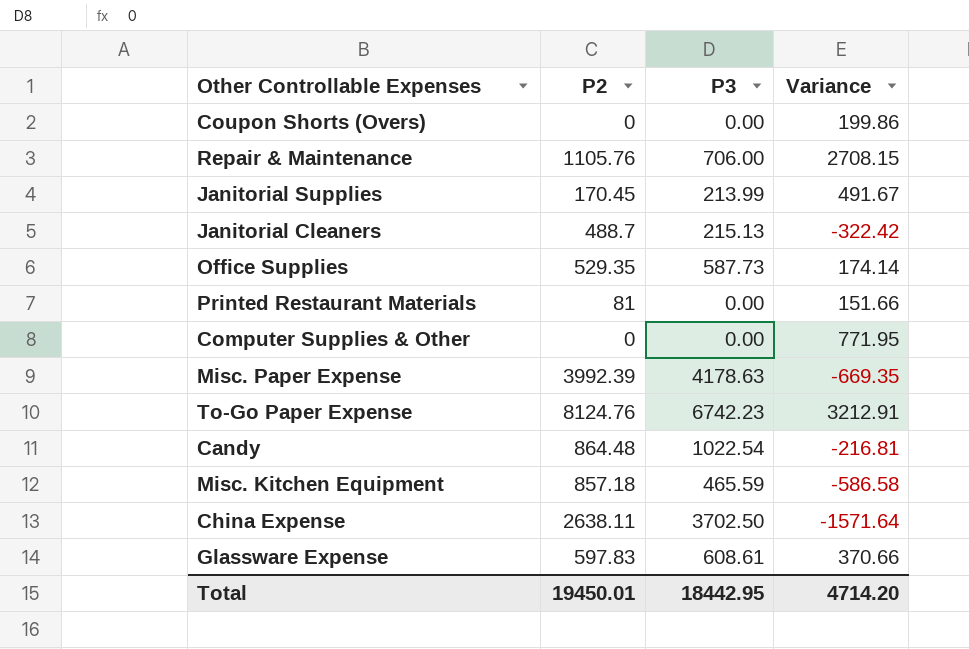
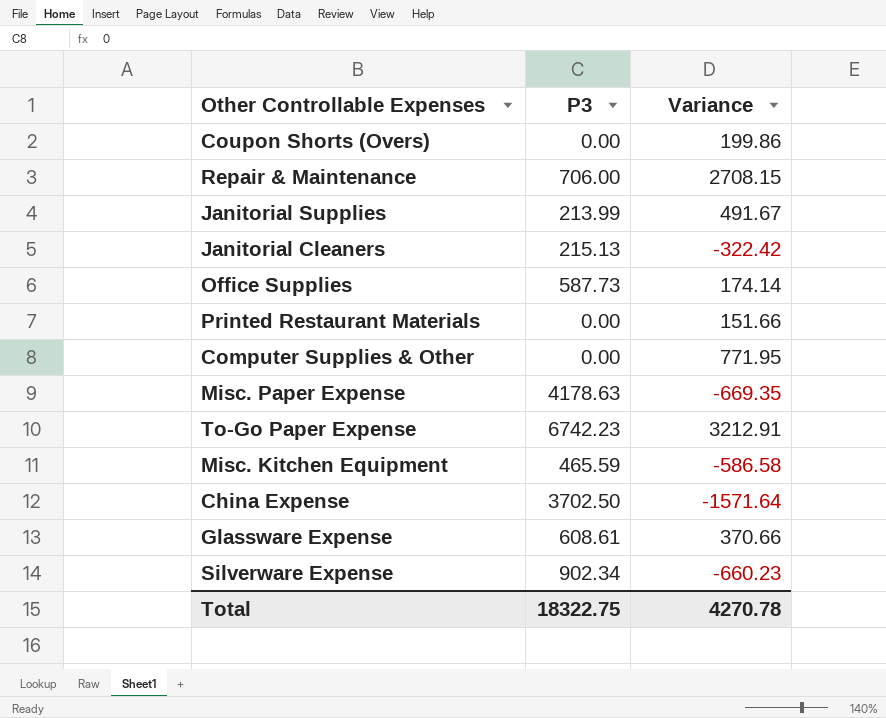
column P2 | position: 2 -> none
row Candy: 864.48 | 1022.54 | -216.81 -> none
row Silverware Expense: none -> 902.34 | -660.23
Total | P3: 18442.95 -> 18322.75
Total | Variance: 4714.20 -> 4270.78

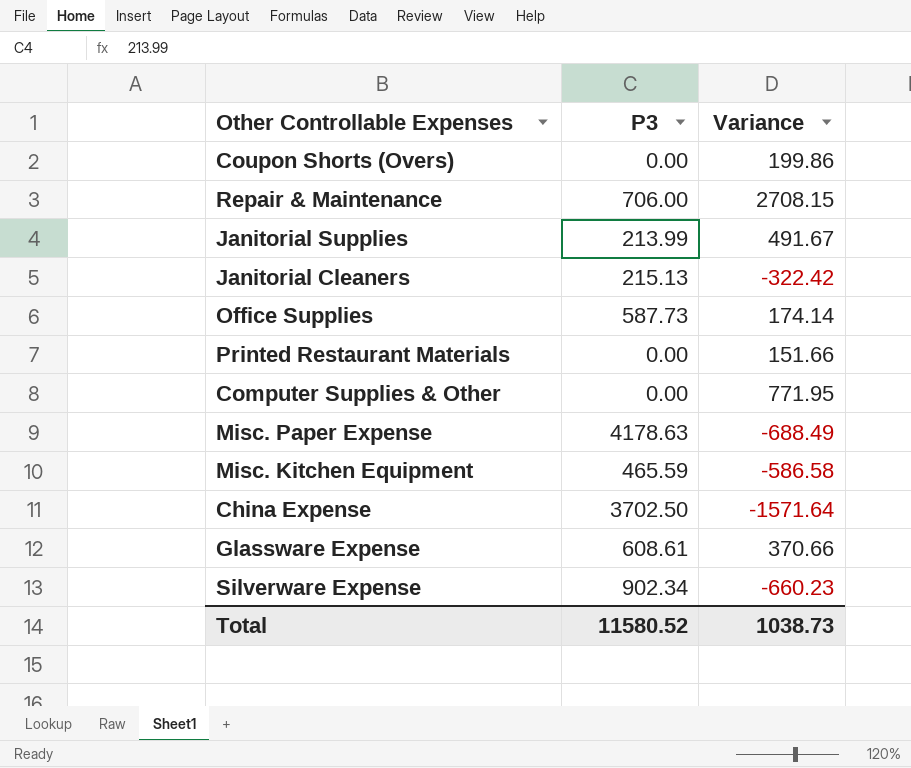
row To-Go Paper Expense: 6742.23 | 3212.91 -> none
Misc. Paper Expense | Variance: -669.35 -> -688.49
Total | P3: 18322.75 -> 11580.52
Total | Variance: 4270.78 -> 1038.73

